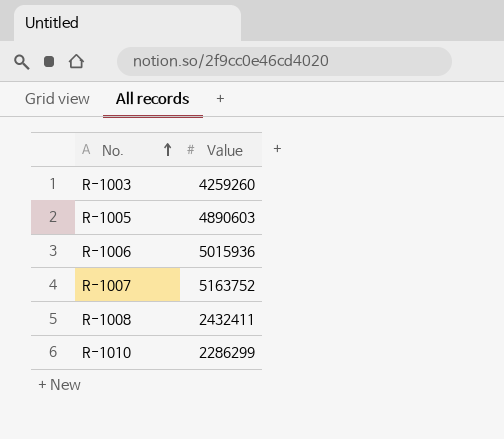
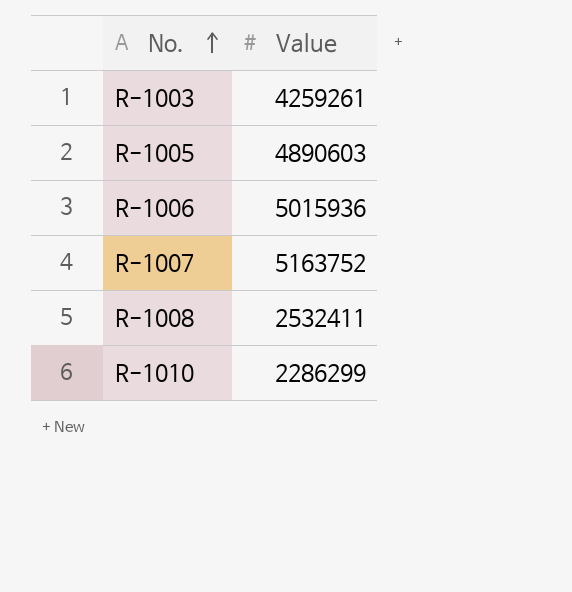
R-1003 | Value: 4259260 -> 4259261
R-1008 | Value: 2432411 -> 2532411

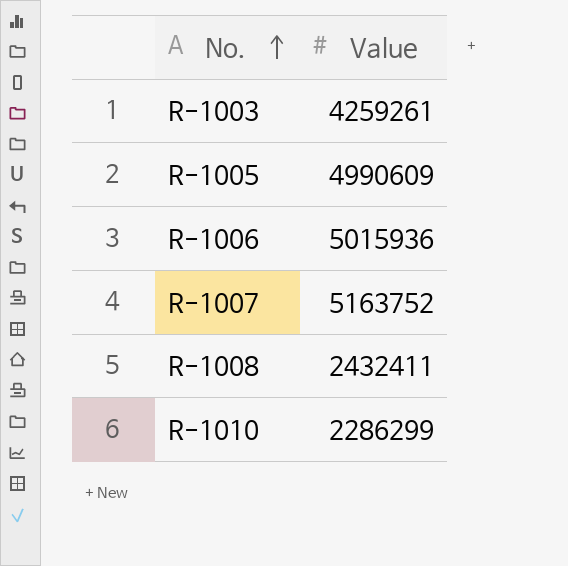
R-1005 | Value: 4890603 -> 4990609
R-1008 | Value: 2532411 -> 2432411

